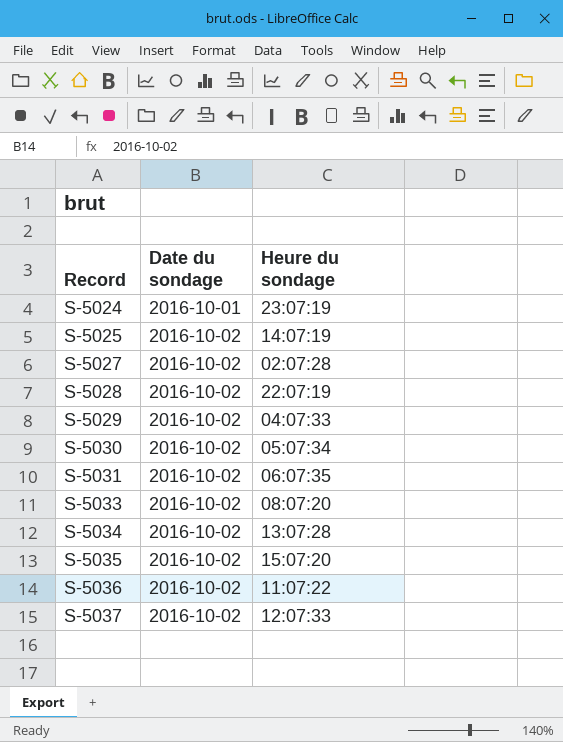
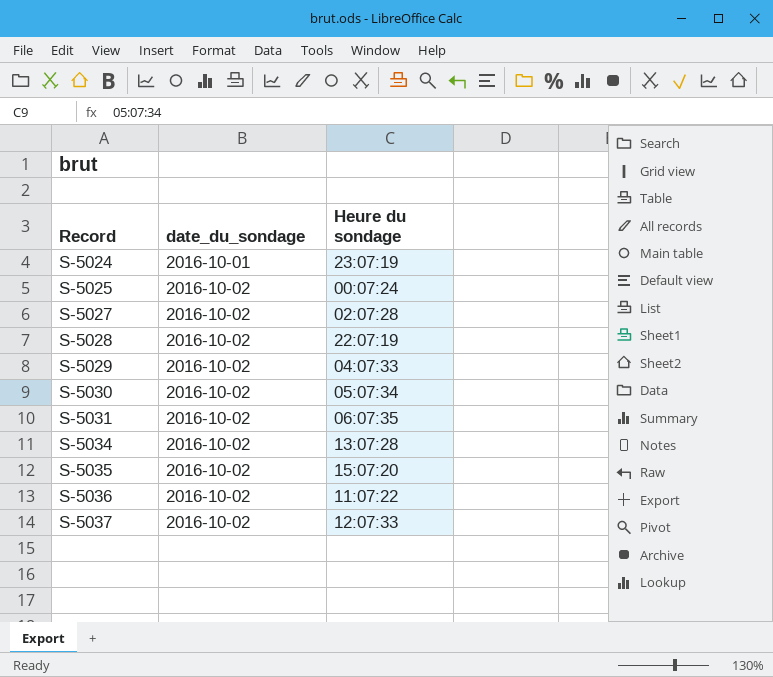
column name: Date du sondage -> date_du_sondage
row S-5033: 2016-10-02 | 08:07:20 -> none
S-5025 | Heure du sondage: 14:07:19 -> 00:07:24

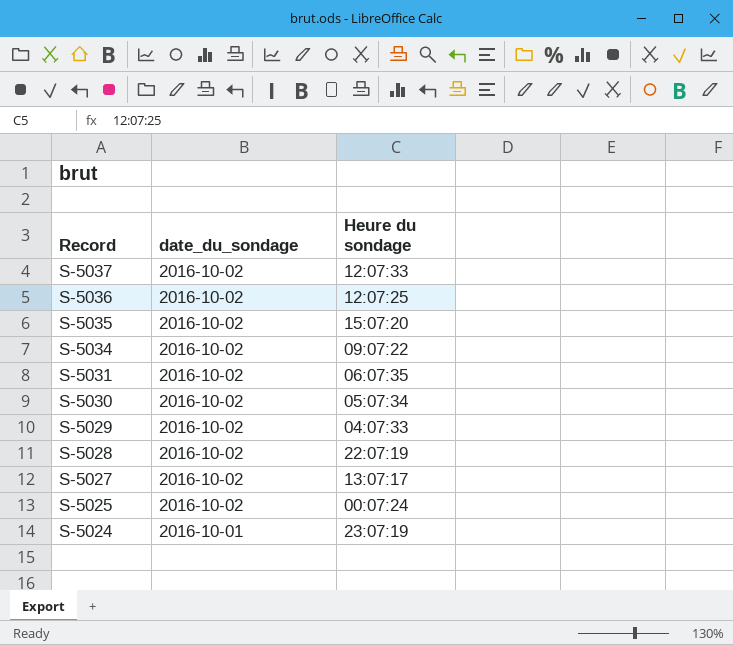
row order: Record ascending -> Record descending
S-5036 | Heure du sondage: 11:07:22 -> 12:07:25
S-5034 | Heure du sondage: 13:07:28 -> 09:07:22
S-5027 | Heure du sondage: 02:07:28 -> 13:07:17

